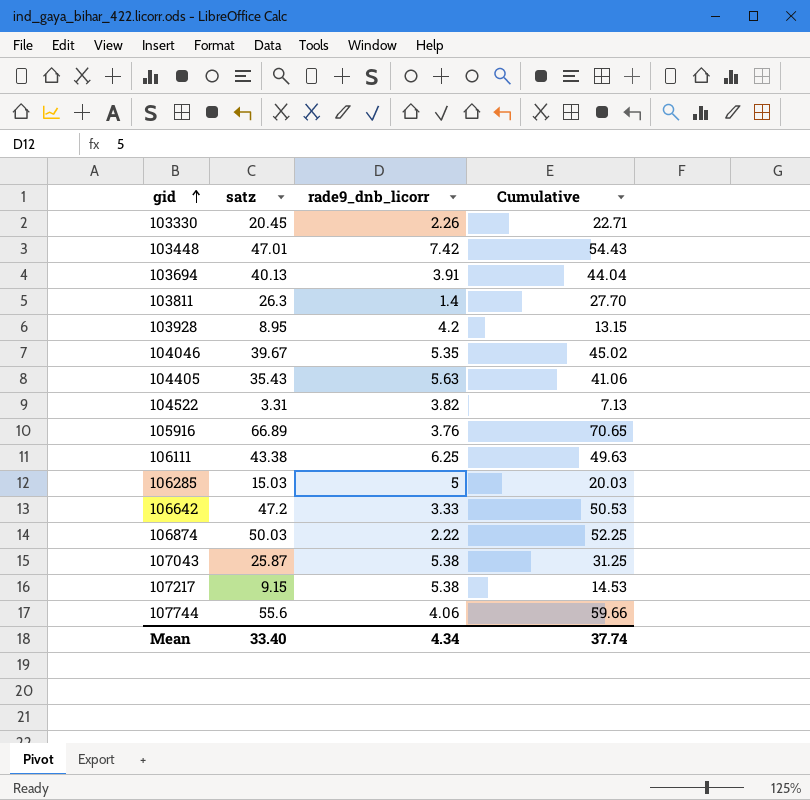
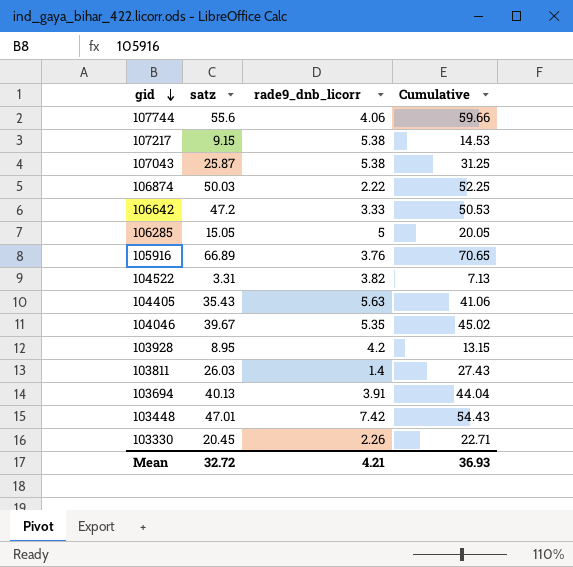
row order: gid ascending -> gid descending
row 106111: 43.38 | 6.25 | 49.63 -> none
106285 | satz: 15.03 -> 15.05
106285 | Cumulative: 20.03 -> 20.05
103811 | satz: 26.3 -> 26.03
103811 | Cumulative: 27.70 -> 27.43
Mean | satz: 33.40 -> 32.72
Mean | rade9_dnb_licorr: 4.34 -> 4.21
Mean | Cumulative: 37.74 -> 36.93

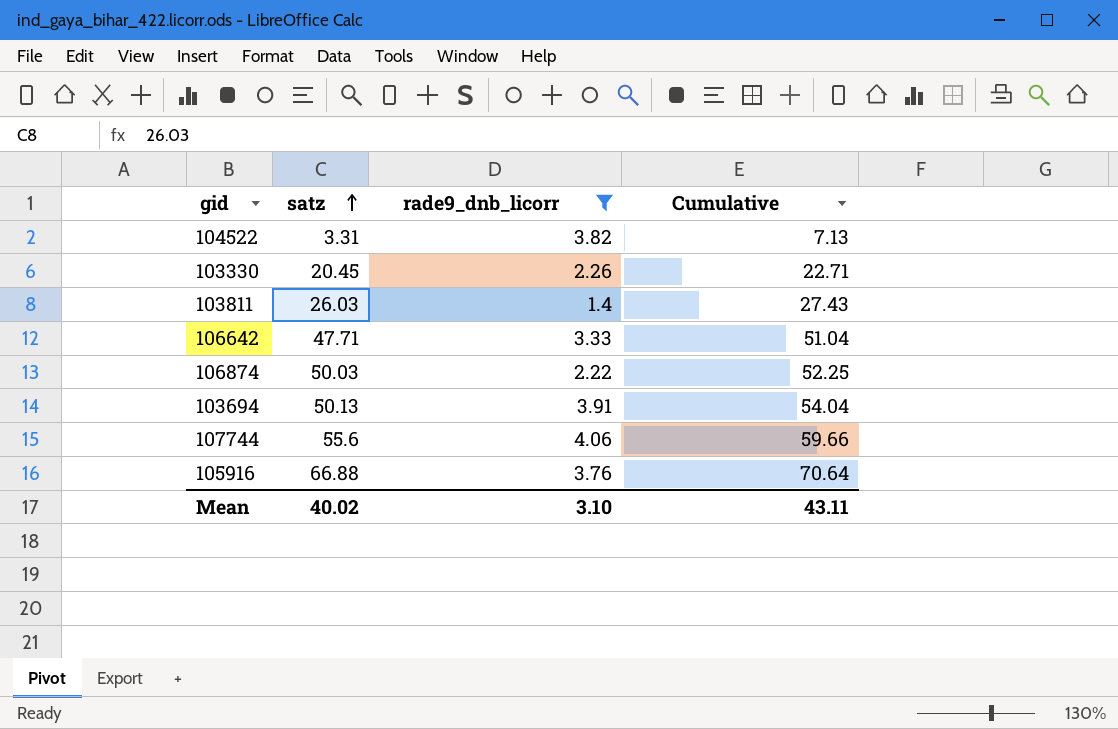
filter: none -> rade9_dnb_licorr <= 4.06
row order: gid descending -> satz ascending
106642 | satz: 47.2 -> 47.71
106642 | Cumulative: 50.53 -> 51.04
103694 | satz: 40.13 -> 50.13
103694 | Cumulative: 44.04 -> 54.04
105916 | satz: 66.89 -> 66.88
105916 | Cumulative: 70.65 -> 70.64
Mean | satz: 32.72 -> 40.02
Mean | rade9_dnb_licorr: 4.21 -> 3.10
Mean | Cumulative: 36.93 -> 43.11

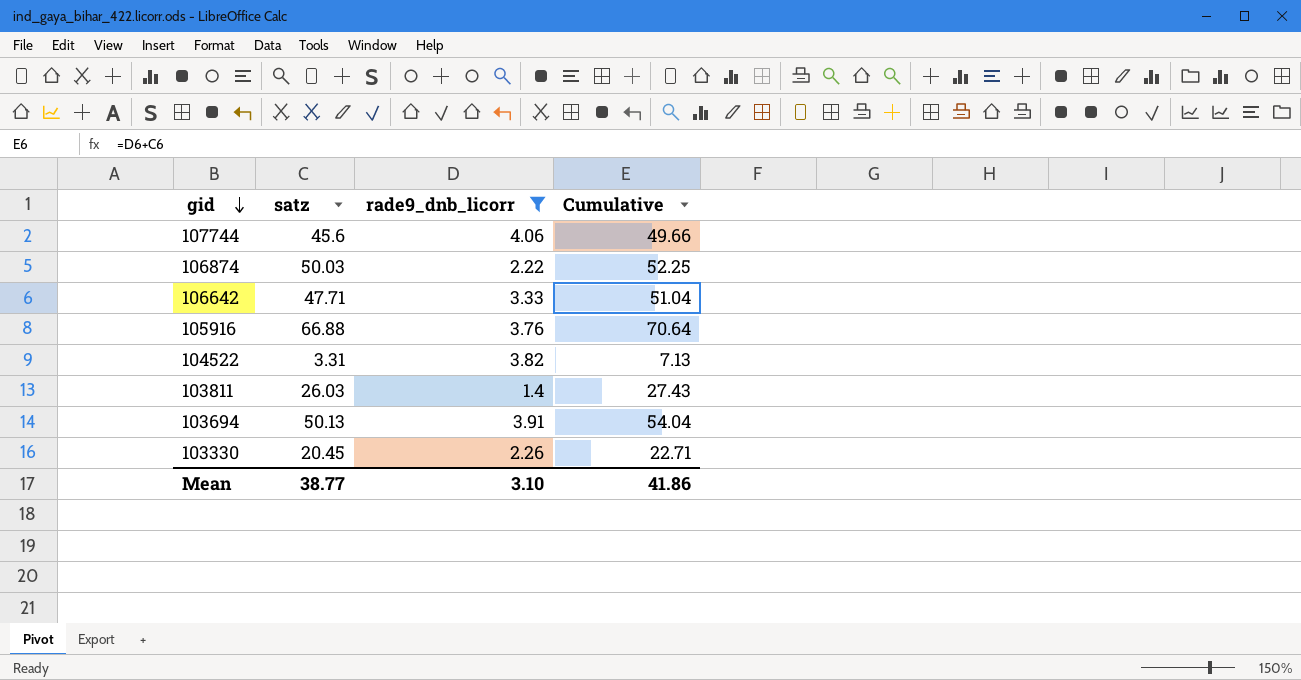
row order: satz ascending -> gid descending
107744 | satz: 55.6 -> 45.6
107744 | Cumulative: 59.66 -> 49.66
Mean | satz: 40.02 -> 38.77
Mean | Cumulative: 43.11 -> 41.86

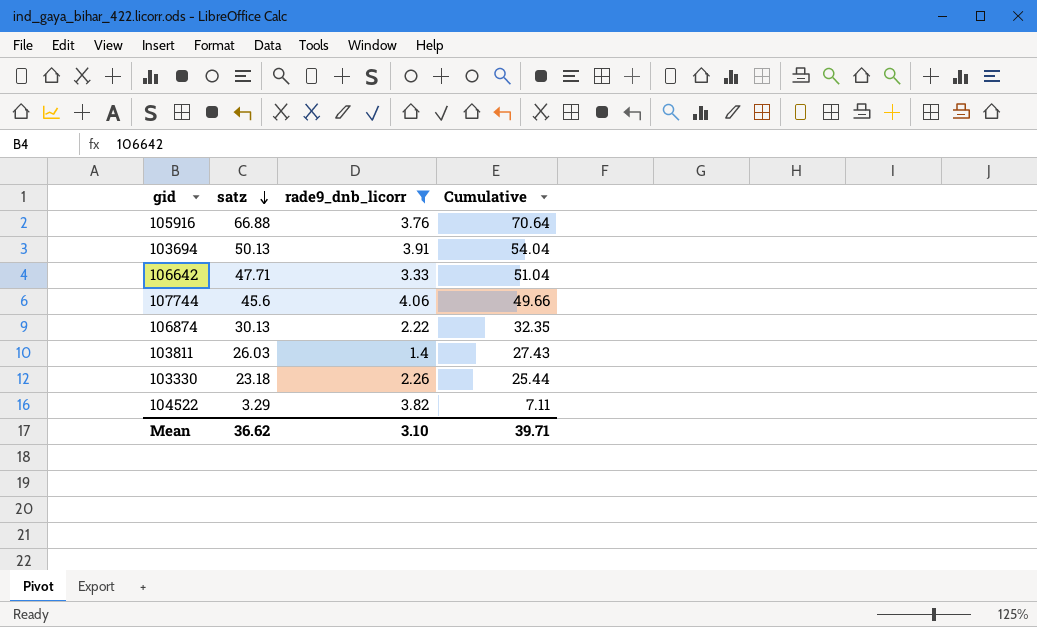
row order: gid descending -> satz descending
106874 | satz: 50.03 -> 30.13
106874 | Cumulative: 52.25 -> 32.35
103330 | satz: 20.45 -> 23.18
103330 | Cumulative: 22.71 -> 25.44
104522 | satz: 3.31 -> 3.29
104522 | Cumulative: 7.13 -> 7.11
Mean | satz: 38.77 -> 36.62
Mean | Cumulative: 41.86 -> 39.71

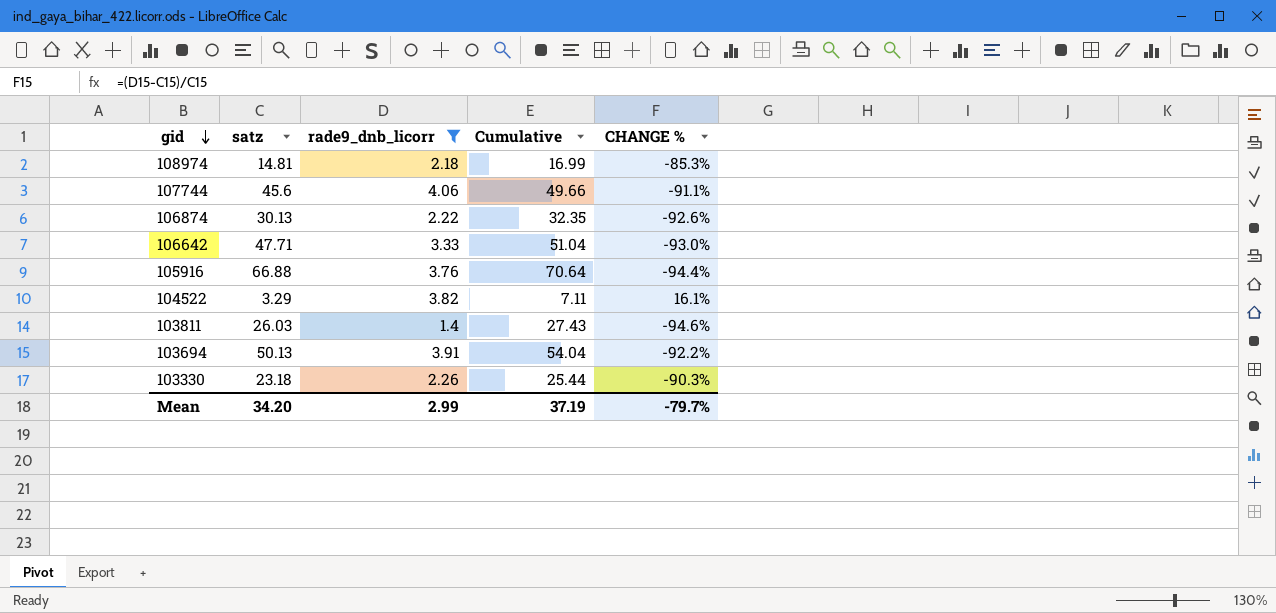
row order: satz descending -> gid descending
column CHANGE % | formula: none -> ([rade9_dnb_licorr] - [satz]) / [satz]
row 108974: none -> 14.81 | 2.18 | 16.99 | -85.3%
Mean | satz: 36.62 -> 34.20
Mean | rade9_dnb_licorr: 3.10 -> 2.99
Mean | Cumulative: 39.71 -> 37.19

